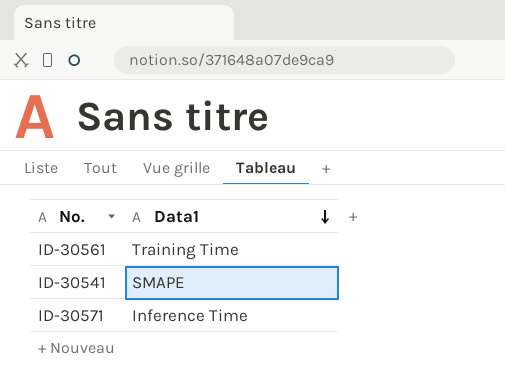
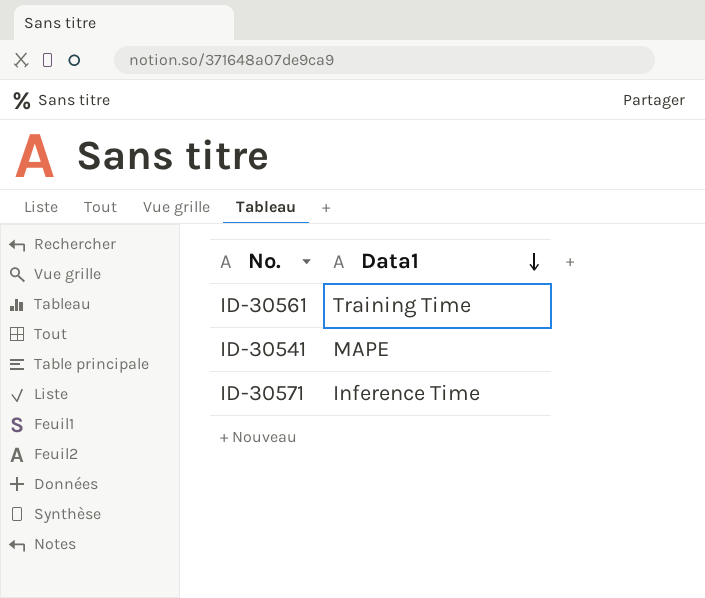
ID-30541 | Data1: SMAPE -> MAPE

